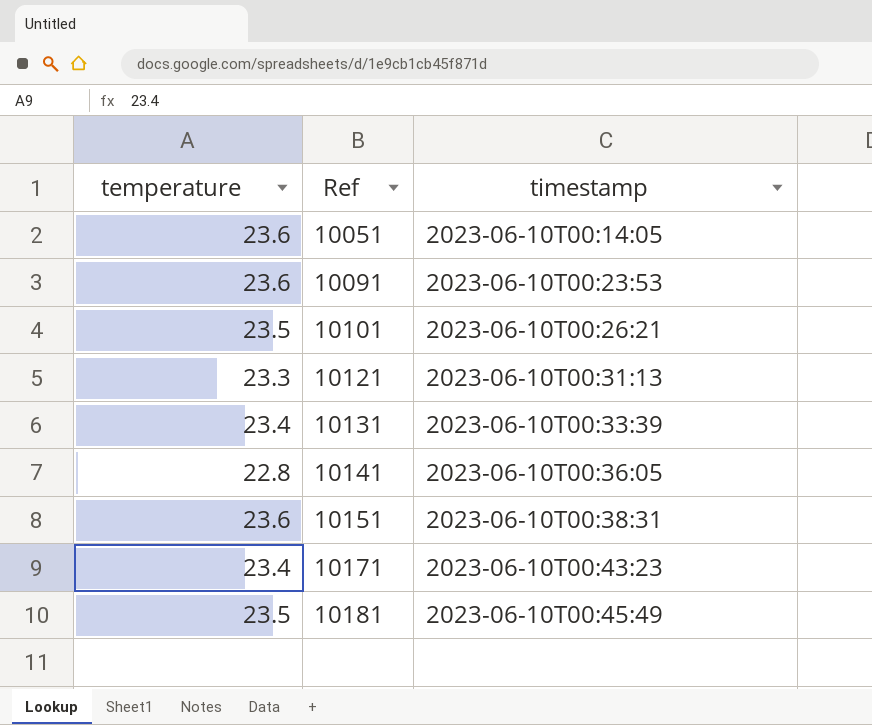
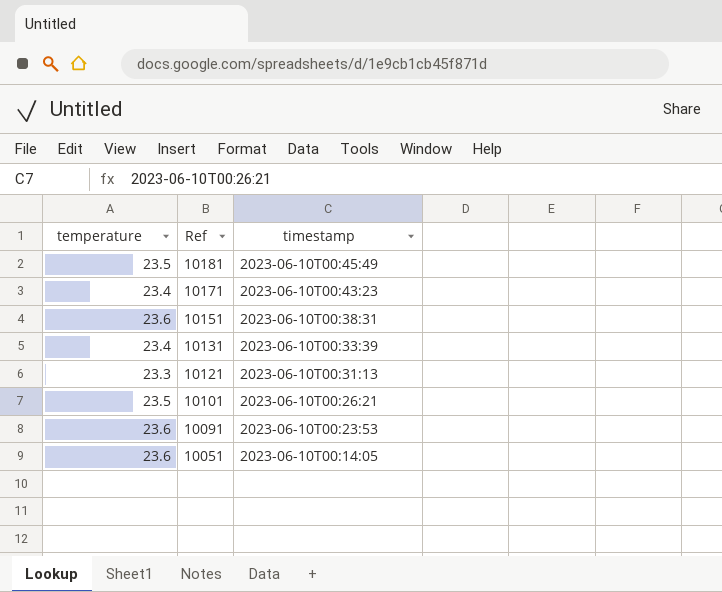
row order: Ref ascending -> Ref descending
row 10141: 22.8 | 2023-06-10T00:36:05 -> none

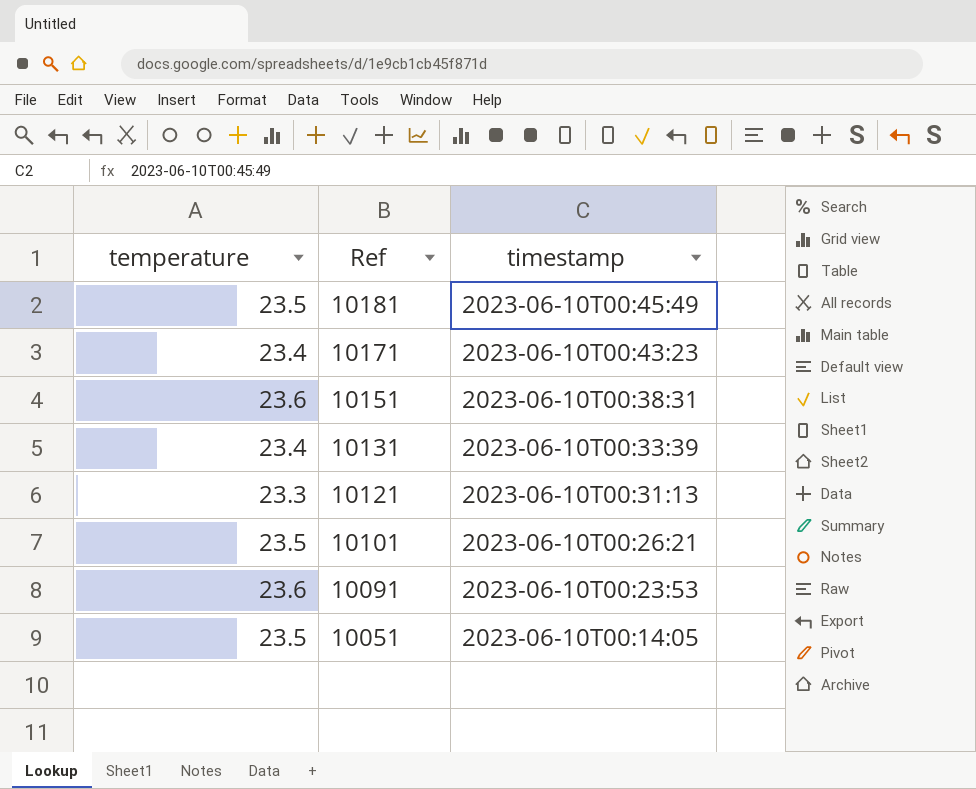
10051 | temperature: 23.6 -> 23.5

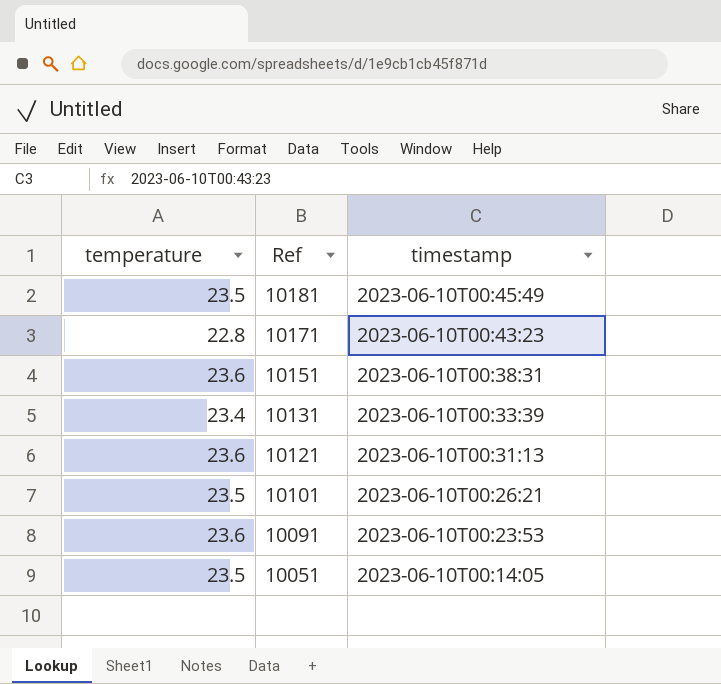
10171 | temperature: 23.4 -> 22.8
10121 | temperature: 23.3 -> 23.6

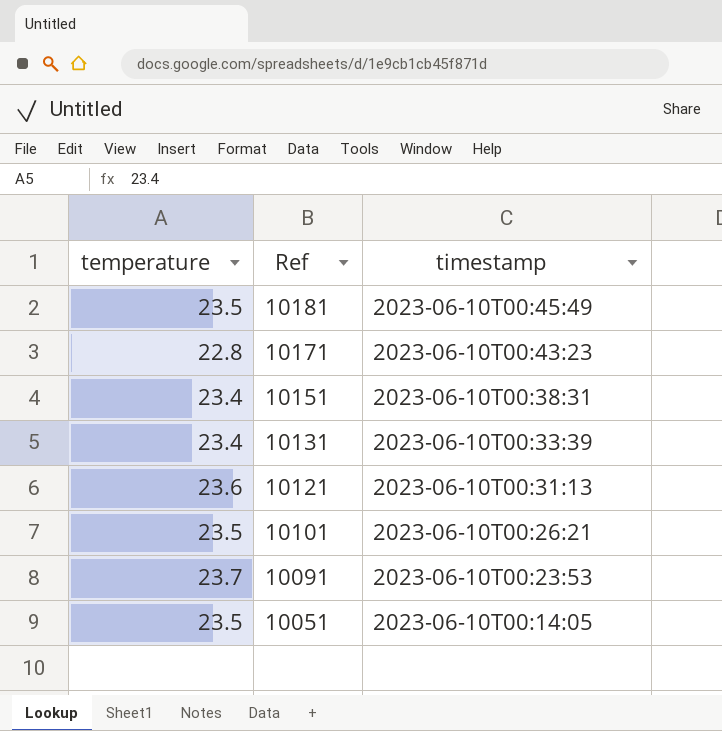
10151 | temperature: 23.6 -> 23.4
10091 | temperature: 23.6 -> 23.7

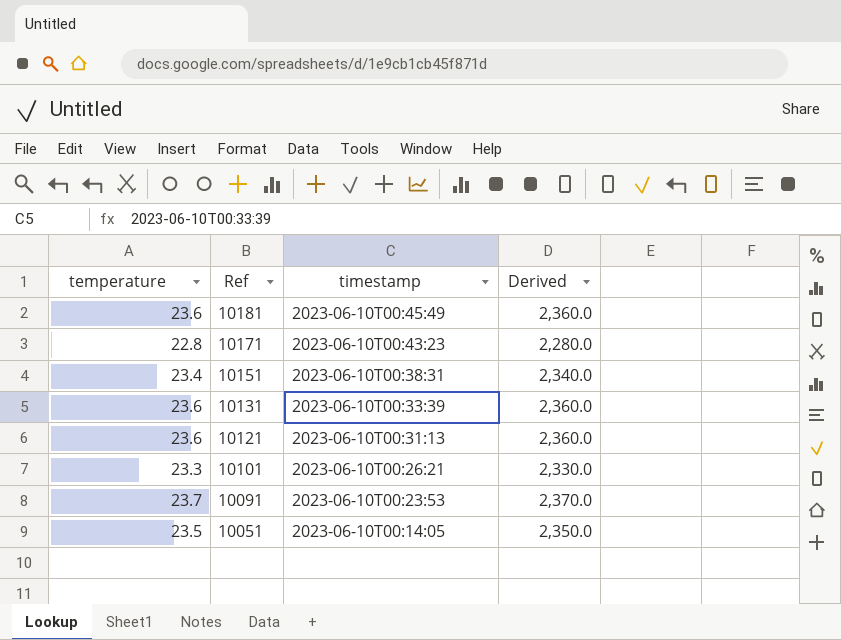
column Derived | formula: none -> [temperature] * 100
10181 | temperature: 23.5 -> 23.6
10131 | temperature: 23.4 -> 23.6
10101 | temperature: 23.5 -> 23.3

